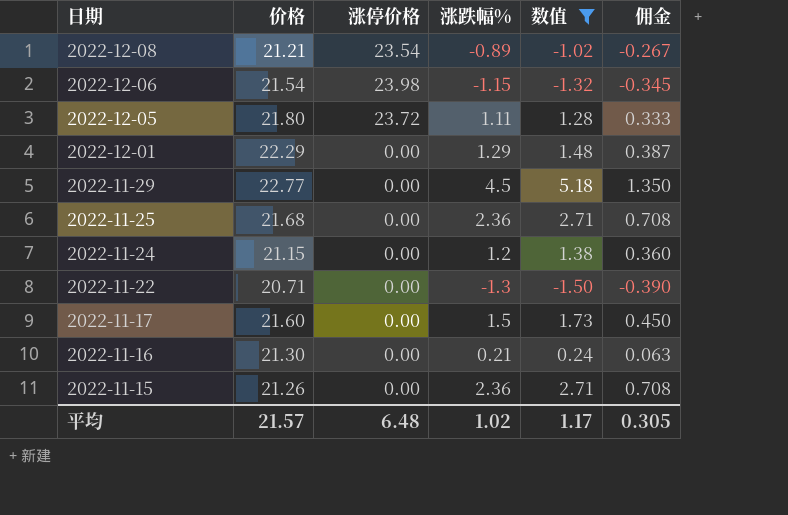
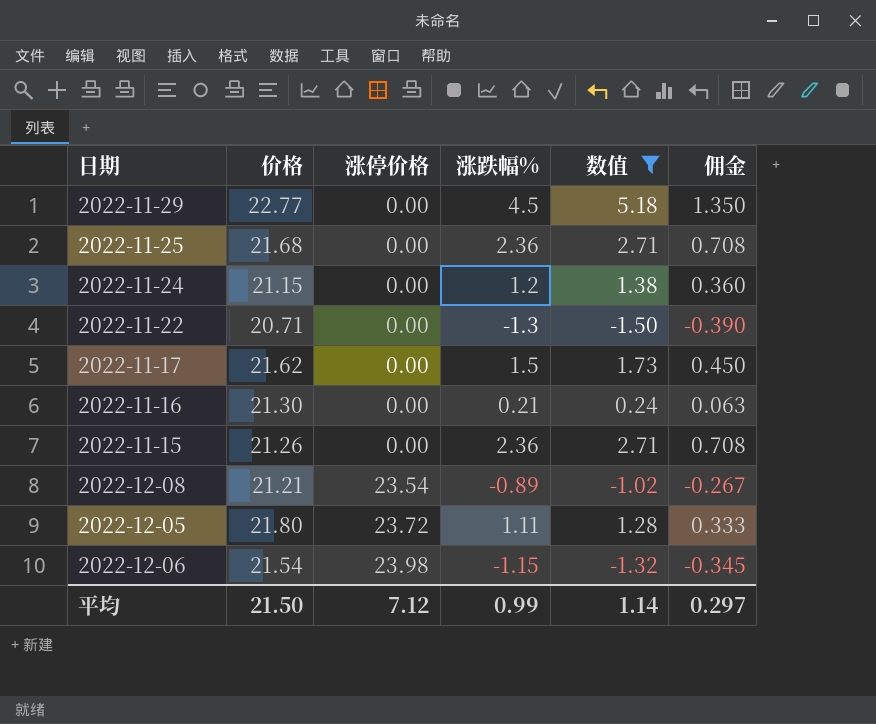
row order: 日期 descending -> 涨停价格 ascending
row 2022-12-01: 22.29 | 0.00 | 1.29 | 1.48 | 0.387 -> none
2022-11-17 | 价格: 21.60 -> 21.62
平均 | 价格: 21.57 -> 21.50
平均 | 涨停价格: 6.48 -> 7.12
平均 | 涨跌幅%: 1.02 -> 0.99
平均 | 数值: 1.17 -> 1.14
平均 | 佣金: 0.305 -> 0.297

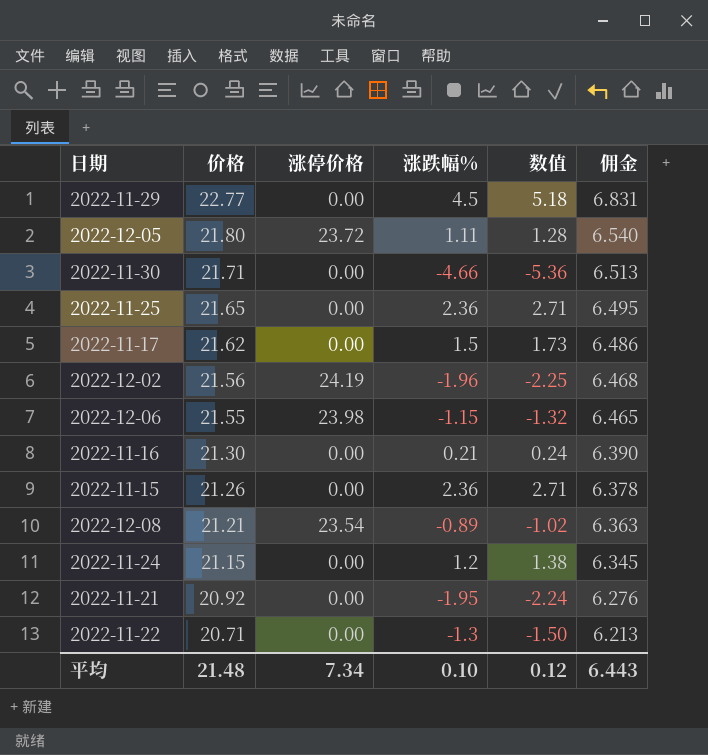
filter: 数值 >= -1.50 -> none
row order: 涨停价格 ascending -> 价格 descending
column 佣金 | formula: [涨跌幅%] * 0.3 -> [价格] * 0.3
2022-11-25 | 价格: 21.68 -> 21.65
2022-12-06 | 价格: 21.54 -> 21.55
平均 | 价格: 21.50 -> 21.48
平均 | 涨停价格: 7.12 -> 7.34
平均 | 涨跌幅%: 0.99 -> 0.10
平均 | 数值: 1.14 -> 0.12
平均 | 佣金: 0.297 -> 6.443

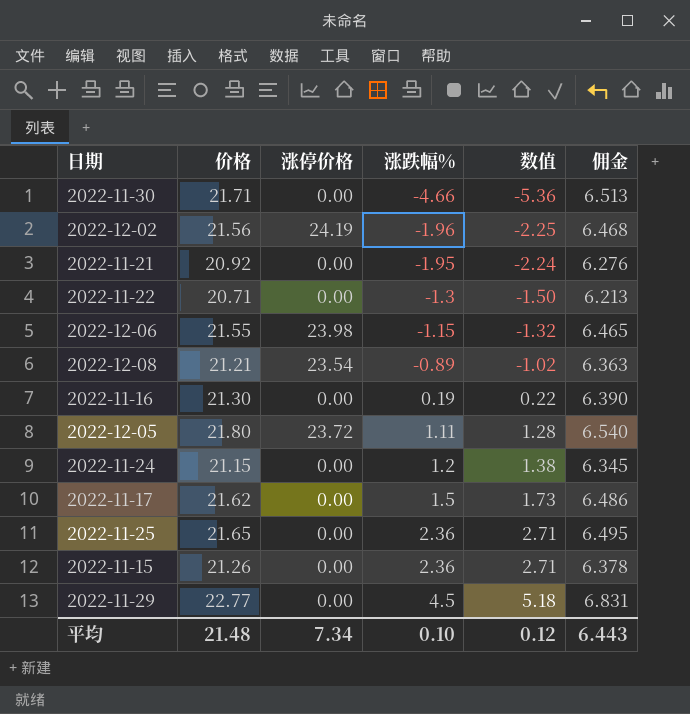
row order: 价格 descending -> 涨跌幅% ascending
2022-11-16 | 涨跌幅%: 0.21 -> 0.19
2022-11-16 | 数值: 0.24 -> 0.22

